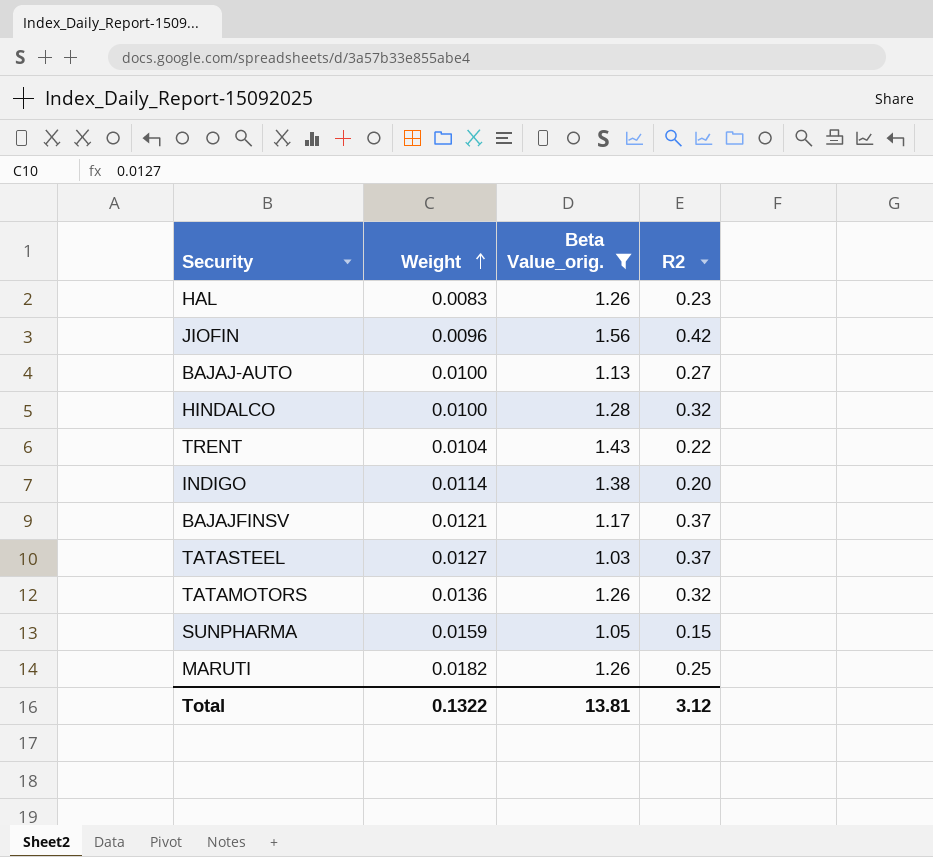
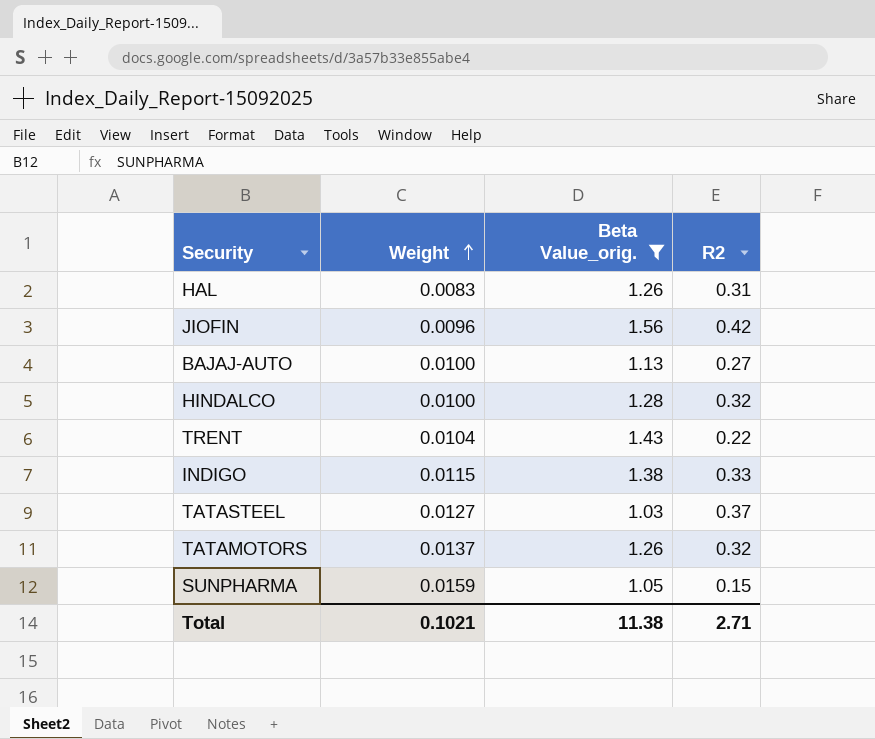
row BAJAJFINSV: 0.0121 | 1.17 | 0.37 -> none
row MARUTI: 0.0182 | 1.26 | 0.25 -> none
HAL | R2: 0.23 -> 0.31
INDIGO | Weight: 0.0114 -> 0.0115
INDIGO | R2: 0.20 -> 0.33
TATAMOTORS | Weight: 0.0136 -> 0.0137
Total | Weight: 0.1322 -> 0.1021
Total | Beta Value_orig.: 13.81 -> 11.38
Total | R2: 3.12 -> 2.71

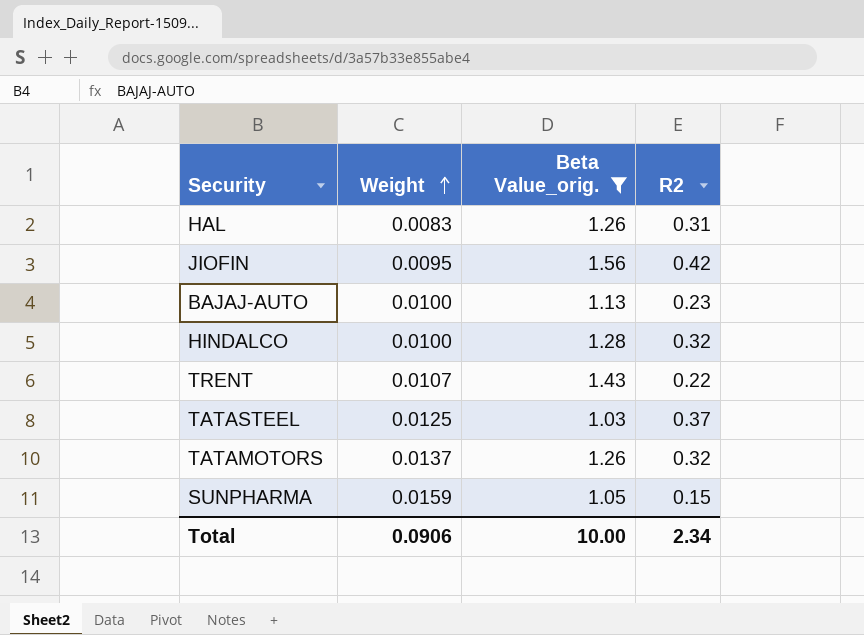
row INDIGO: 0.0115 | 1.38 | 0.33 -> none
JIOFIN | Weight: 0.0096 -> 0.0095
BAJAJ-AUTO | R2: 0.27 -> 0.23
TRENT | Weight: 0.0104 -> 0.0107
TATASTEEL | Weight: 0.0127 -> 0.0125
Total | Weight: 0.1021 -> 0.0906
Total | Beta Value_orig.: 11.38 -> 10.00
Total | R2: 2.71 -> 2.34

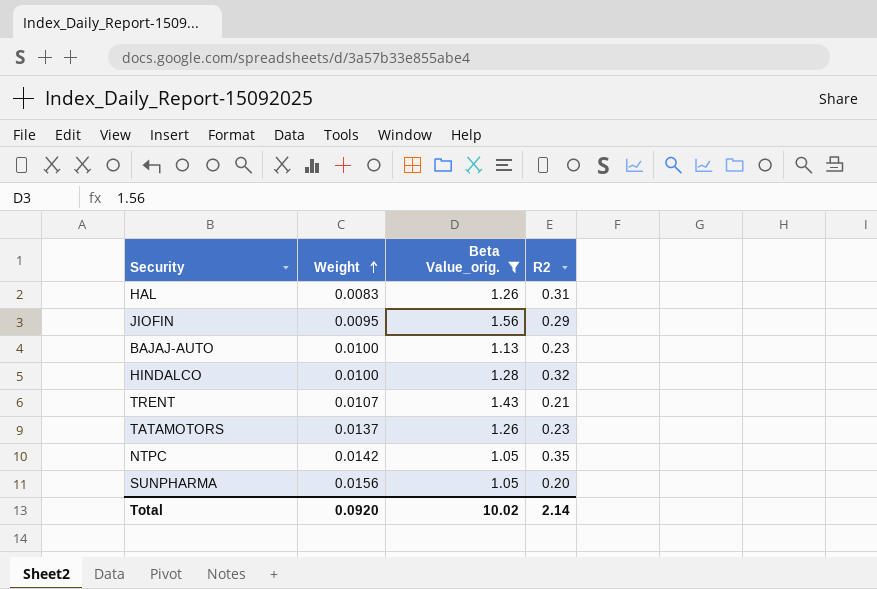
row TATASTEEL: 0.0125 | 1.03 | 0.37 -> none
JIOFIN | R2: 0.42 -> 0.29
TRENT | R2: 0.22 -> 0.21
TATAMOTORS | R2: 0.32 -> 0.23
row NTPC: none -> 0.0142 | 1.05 | 0.35
SUNPHARMA | Weight: 0.0159 -> 0.0156
SUNPHARMA | R2: 0.15 -> 0.20
Total | Weight: 0.0906 -> 0.0920
Total | Beta Value_orig.: 10.00 -> 10.02
Total | R2: 2.34 -> 2.14

